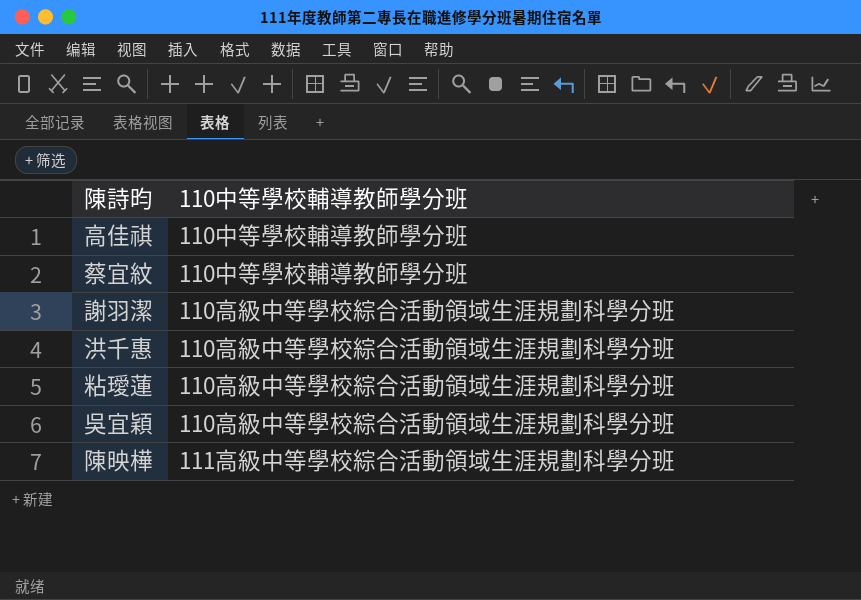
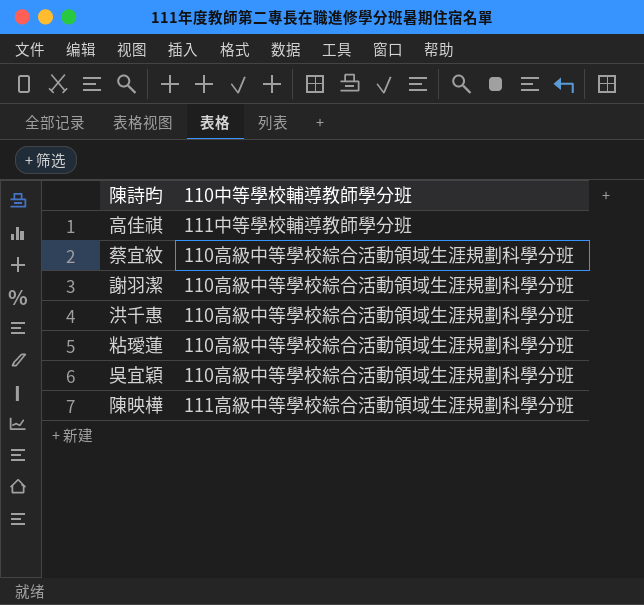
高佳祺 | 110中等學校輔導教師學分班: 110中等學校輔導教師學分班 -> 111中等學校輔導教師學分班
蔡宜紋 | 110中等學校輔導教師學分班: 110中等學校輔導教師學分班 -> 110高級中等學校綜合活動領域生涯規劃科學分班

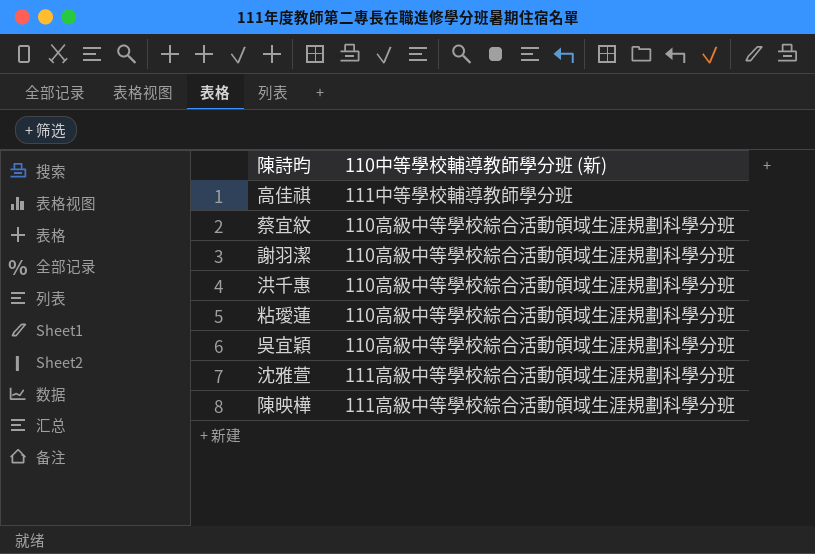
column name: 110中等學校輔導教師學分班 -> 110中等學校輔導教師學分班 (新)
row 沈雅萱: none -> 111高級中等學校綜合活動領域生涯規劃科學分班

